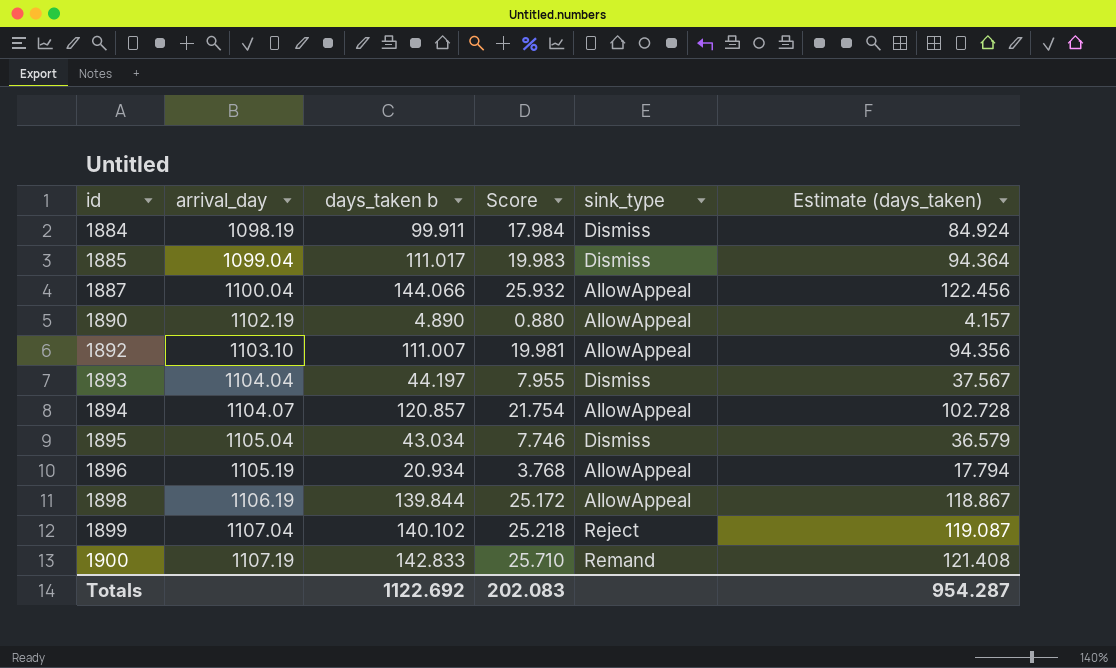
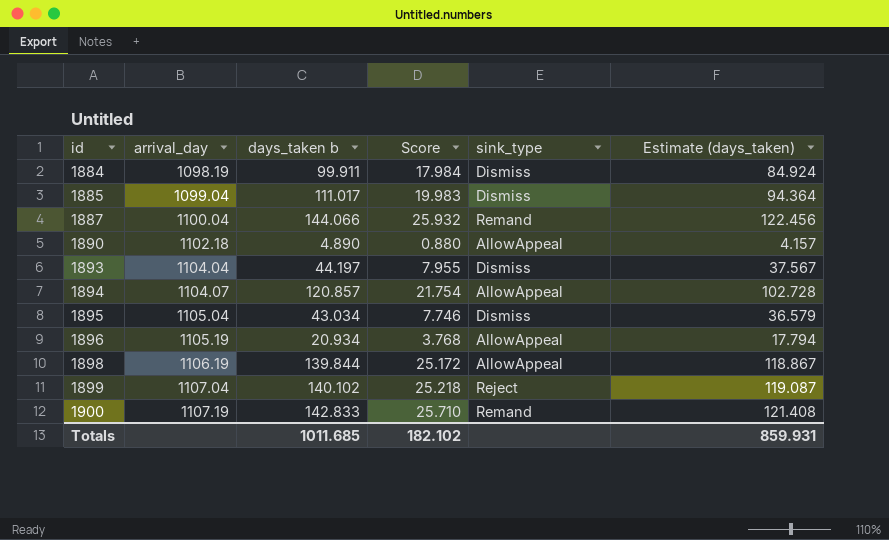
row 1892: 1103.10 | 111.007 | 19.981 | AllowAppeal | 94.356 -> none
1887 | sink_type: AllowAppeal -> Remand
1890 | arrival_day: 1102.19 -> 1102.18
Totals | days_taken b: 1122.692 -> 1011.685
Totals | Score: 202.083 -> 182.102
Totals | Estimate (days_taken): 954.287 -> 859.931

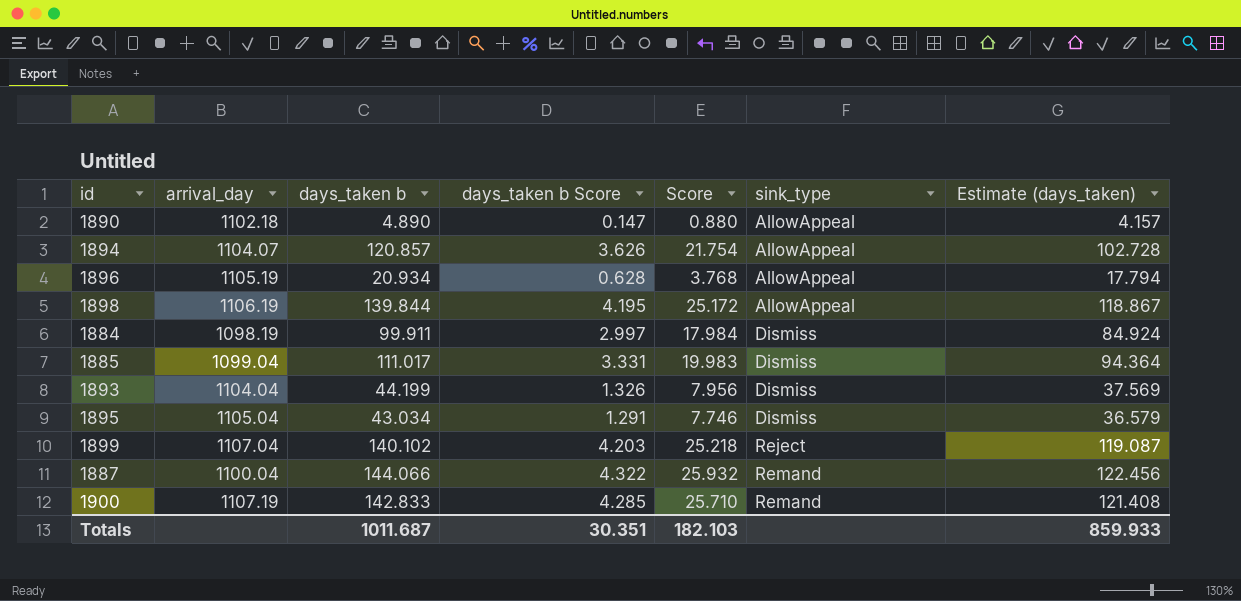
row order: id ascending -> sink_type ascending
column days_taken b Score | formula: none -> [days_taken b] * 0.03
1893 | days_taken b: 44.197 -> 44.199
1893 | Score: 7.955 -> 7.956
1893 | Estimate (days_taken): 37.567 -> 37.569
Totals | days_taken b: 1011.685 -> 1011.687
Totals | Score: 182.102 -> 182.103
Totals | Estimate (days_taken): 859.931 -> 859.933

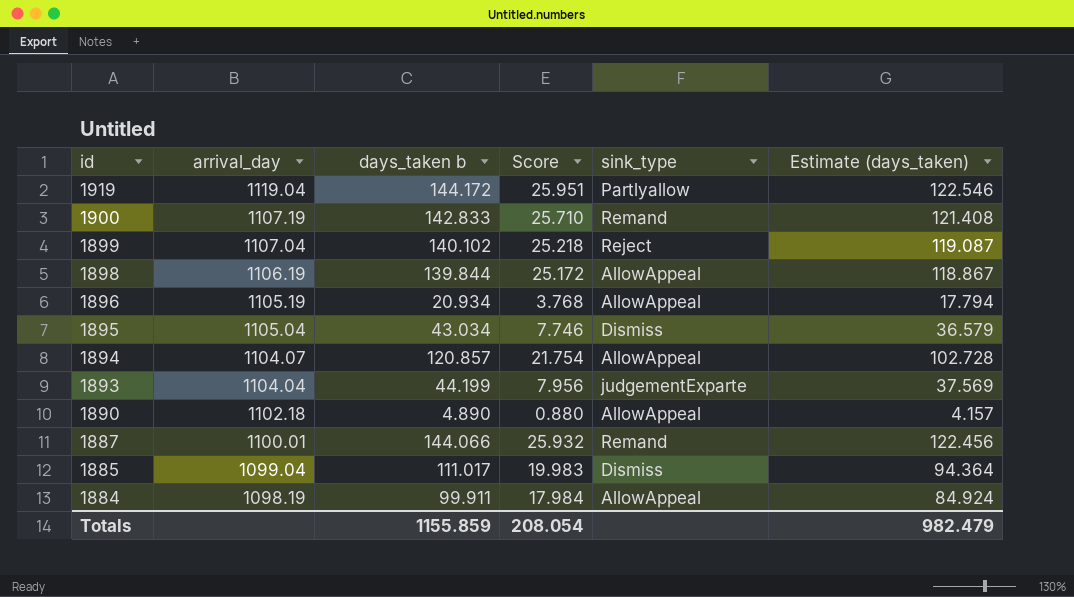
row order: sink_type ascending -> id descending
column days_taken b Score | formula: [days_taken b] * 0.03 -> none
row 1919: none -> 1119.04 | 144.172 | 25.951 | Partlyallow | 122.546
1893 | sink_type: Dismiss -> judgementExparte
1887 | arrival_day: 1100.04 -> 1100.01
1884 | sink_type: Dismiss -> AllowAppeal
Totals | days_taken b: 1011.687 -> 1155.859
Totals | Score: 182.103 -> 208.054
Totals | Estimate (days_taken): 859.933 -> 982.479

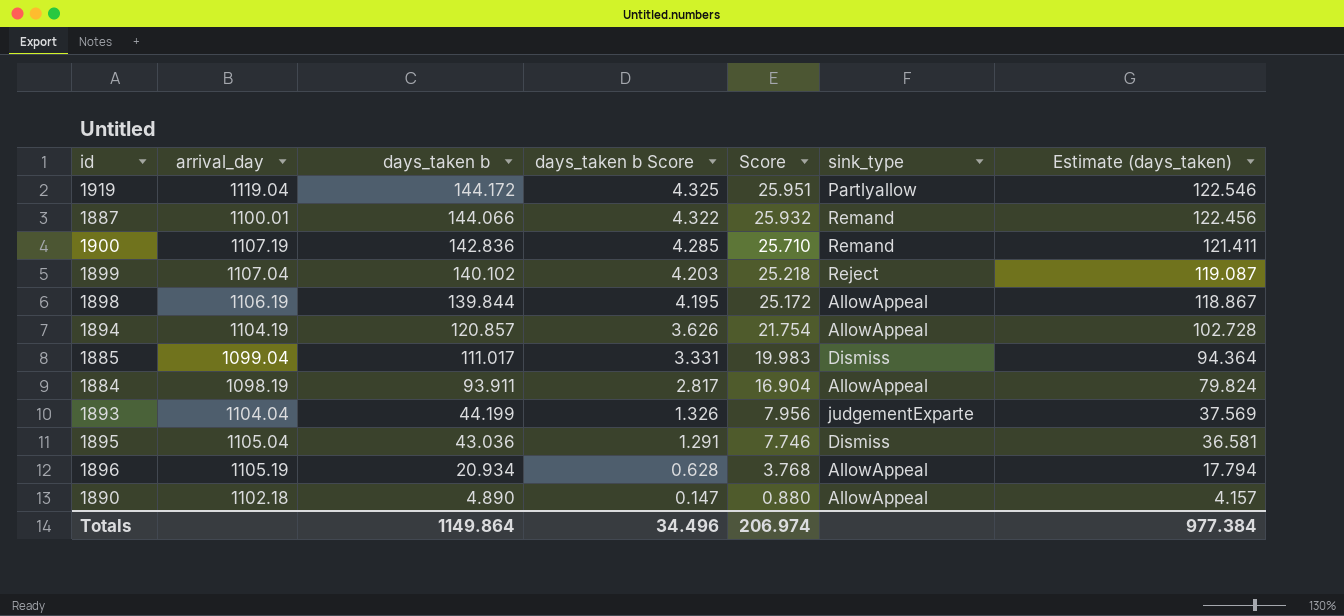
row order: id descending -> days_taken b descending
column days_taken b Score | formula: none -> [days_taken b] * 0.03
1900 | days_taken b: 142.833 -> 142.836
1900 | Estimate (days_taken): 121.408 -> 121.411
1894 | arrival_day: 1104.07 -> 1104.19
1884 | days_taken b: 99.911 -> 93.911
1884 | Score: 17.984 -> 16.904
1884 | Estimate (days_taken): 84.924 -> 79.824
1895 | days_taken b: 43.034 -> 43.036
1895 | Estimate (days_taken): 36.579 -> 36.581
Totals | days_taken b: 1155.859 -> 1149.864
Totals | Score: 208.054 -> 206.974
Totals | Estimate (days_taken): 982.479 -> 977.384

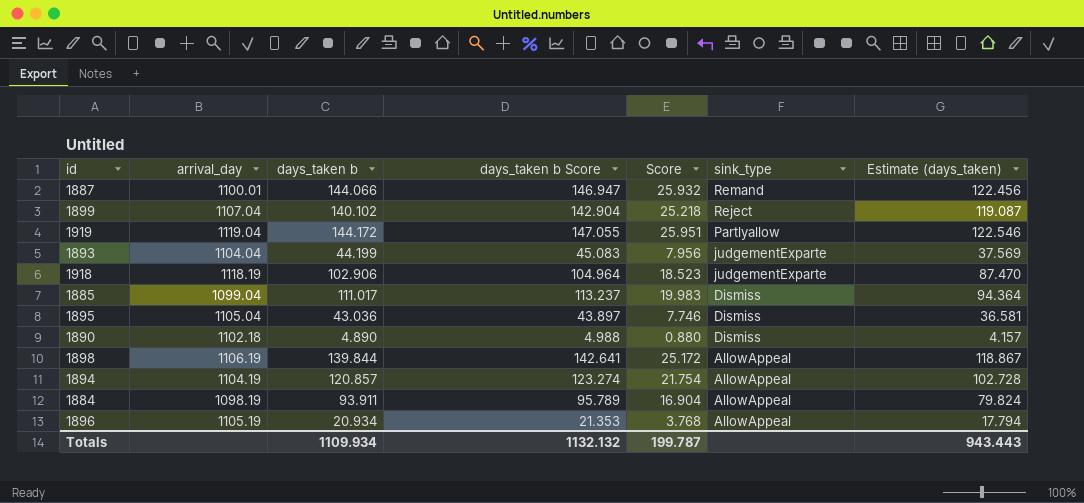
row order: days_taken b descending -> sink_type descending
column days_taken b Score | formula: [days_taken b] * 0.03 -> [days_taken b] * 1.02
row 1900: 1107.19 | 142.836 | 4.285 | 25.710 | Remand | 121.411 -> none
row 1918: none -> 1118.19 | 102.906 | 104.964 | 18.523 | judgementExparte | 87.470
1890 | sink_type: AllowAppeal -> Dismiss
Totals | days_taken b: 1149.864 -> 1109.934
Totals | days_taken b Score: 34.496 -> 1132.132
Totals | Score: 206.974 -> 199.787
Totals | Estimate (days_taken): 977.384 -> 943.443

